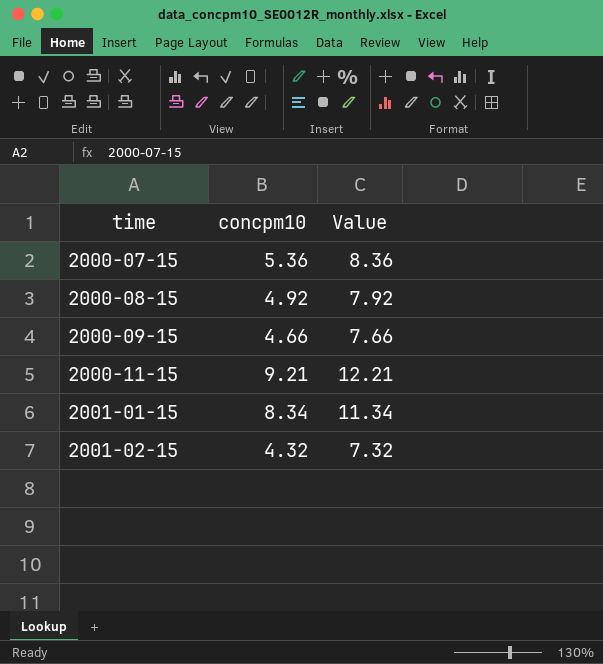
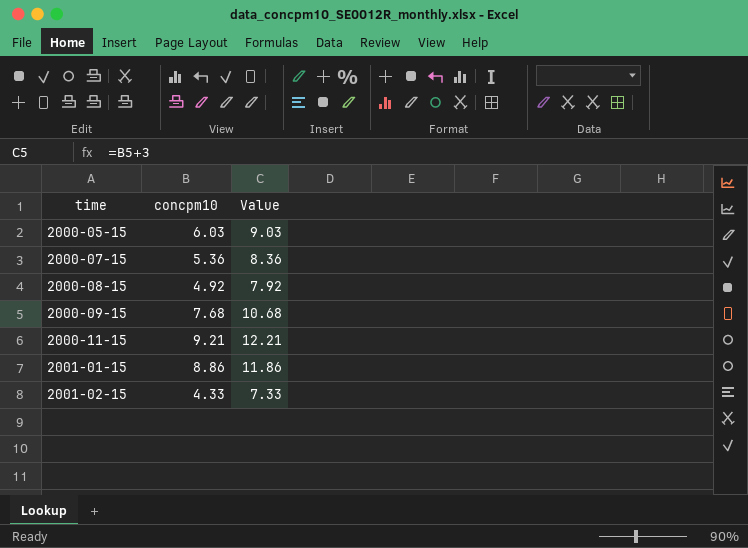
row 2000-05-15: none -> 6.03 | 9.03
2000-09-15 | concpm10: 4.66 -> 7.68
2000-09-15 | Value: 7.66 -> 10.68
2001-01-15 | concpm10: 8.34 -> 8.86
2001-01-15 | Value: 11.34 -> 11.86
2001-02-15 | concpm10: 4.32 -> 4.33
2001-02-15 | Value: 7.32 -> 7.33

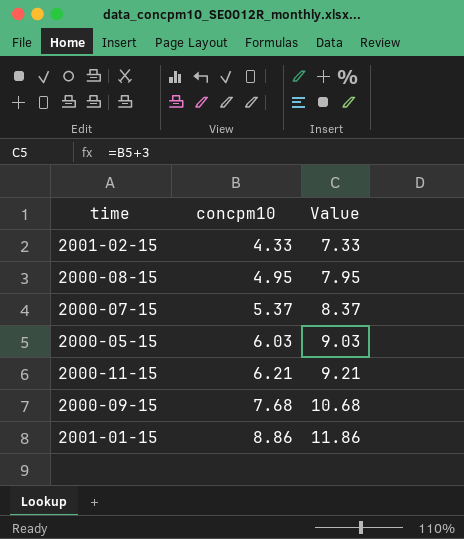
row order: time ascending -> concpm10 ascending
2000-08-15 | concpm10: 4.92 -> 4.95
2000-08-15 | Value: 7.92 -> 7.95
2000-07-15 | concpm10: 5.36 -> 5.37
2000-07-15 | Value: 8.36 -> 8.37
2000-11-15 | concpm10: 9.21 -> 6.21
2000-11-15 | Value: 12.21 -> 9.21

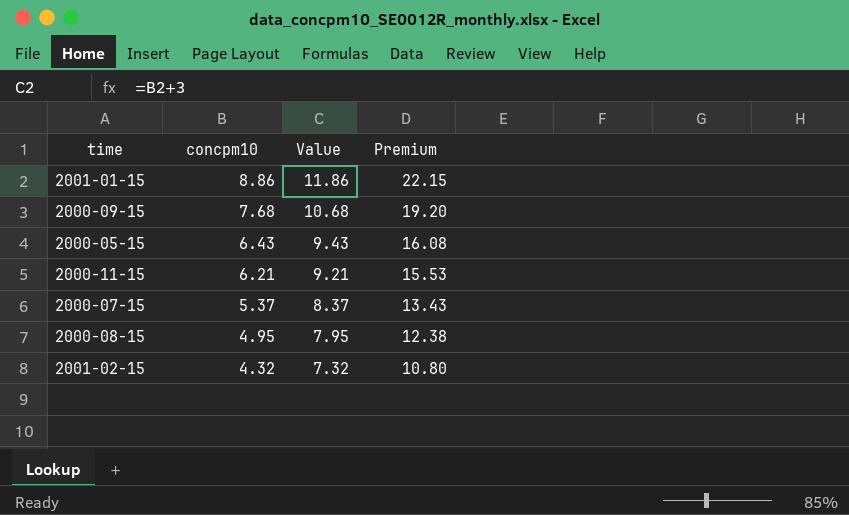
row order: concpm10 ascending -> concpm10 descending
column Premium | formula: none -> [concpm10] * 2.5
2000-05-15 | concpm10: 6.03 -> 6.43
2000-05-15 | Value: 9.03 -> 9.43
2001-02-15 | concpm10: 4.33 -> 4.32
2001-02-15 | Value: 7.33 -> 7.32

